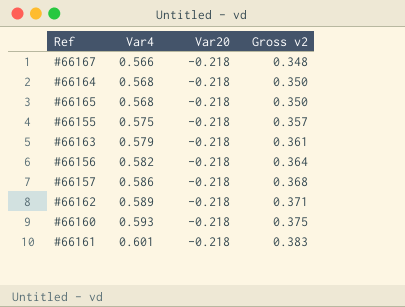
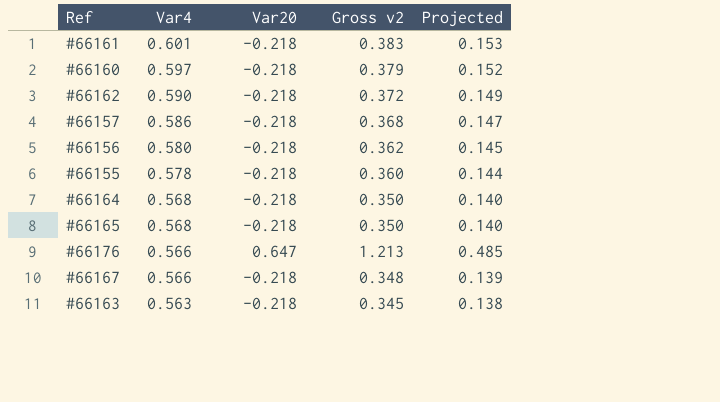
row order: Var4 ascending -> Var4 descending
column Projected | formula: none -> [Gross v2] * 0.4
#66160 | Var4: 0.593 -> 0.597
#66160 | Gross v2: 0.375 -> 0.379
#66162 | Var4: 0.589 -> 0.590
#66162 | Gross v2: 0.371 -> 0.372
#66156 | Var4: 0.582 -> 0.580
#66156 | Gross v2: 0.364 -> 0.362
#66155 | Var4: 0.575 -> 0.578
#66155 | Gross v2: 0.357 -> 0.360
row #66176: none -> 0.566 | 0.647 | 1.213 | 0.485
#66163 | Var4: 0.579 -> 0.563
#66163 | Gross v2: 0.361 -> 0.345

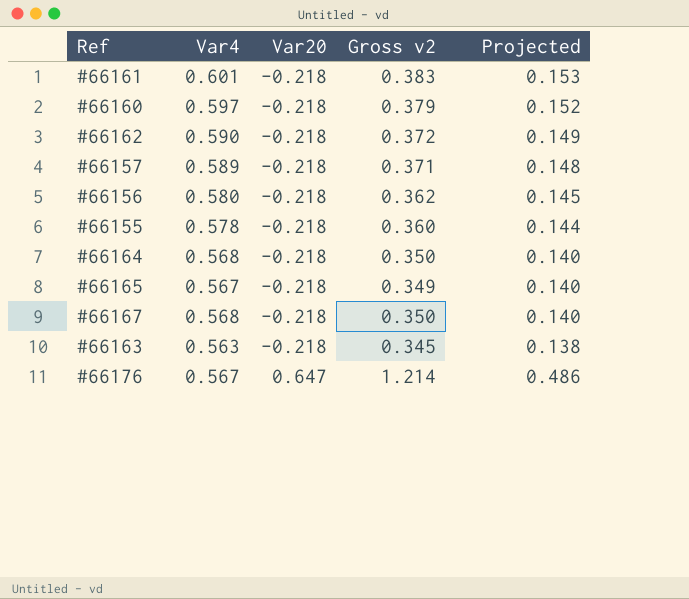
row order: Var4 descending -> Var20 ascending
#66157 | Var4: 0.586 -> 0.589
#66157 | Gross v2: 0.368 -> 0.371
#66157 | Projected: 0.147 -> 0.148
#66165 | Var4: 0.568 -> 0.567
#66165 | Gross v2: 0.350 -> 0.349
#66167 | Var4: 0.566 -> 0.568
#66167 | Gross v2: 0.348 -> 0.350
#66167 | Projected: 0.139 -> 0.140
#66176 | Var4: 0.566 -> 0.567
#66176 | Gross v2: 1.213 -> 1.214
#66176 | Projected: 0.485 -> 0.486

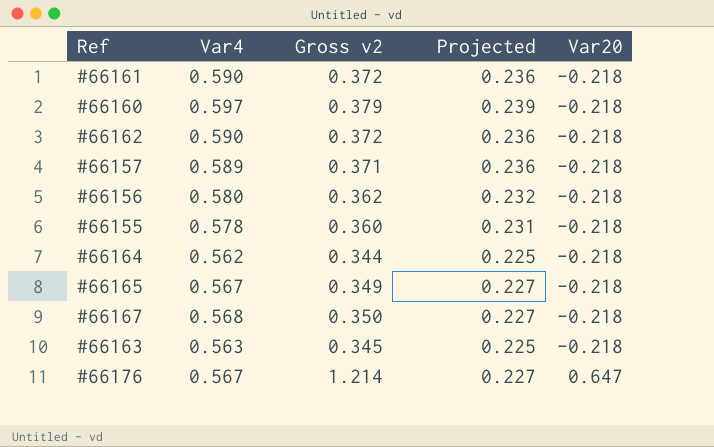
column Projected | formula: [Gross v2] * 0.4 -> [Var4] * 0.4
column Var20 | position: 3 -> 5
#66161 | Var4: 0.601 -> 0.590
#66161 | Gross v2: 0.383 -> 0.372
#66164 | Var4: 0.568 -> 0.562
#66164 | Gross v2: 0.350 -> 0.344

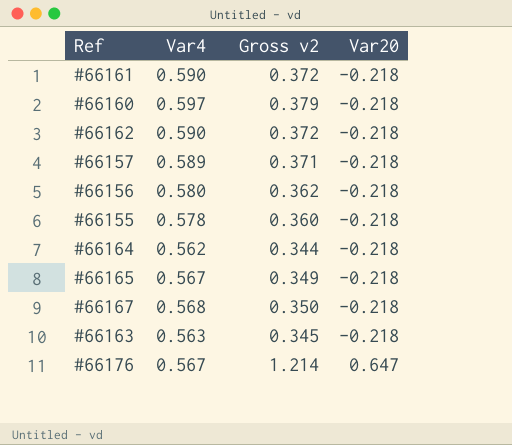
column Projected | formula: [Var4] * 0.4 -> none

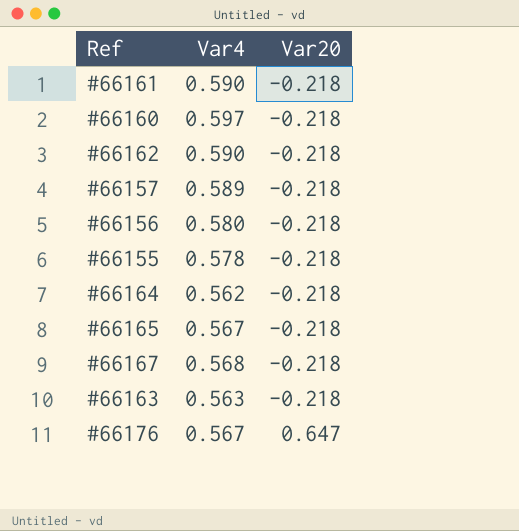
column Gross v2 | formula: [Var4] + [Var20] -> none

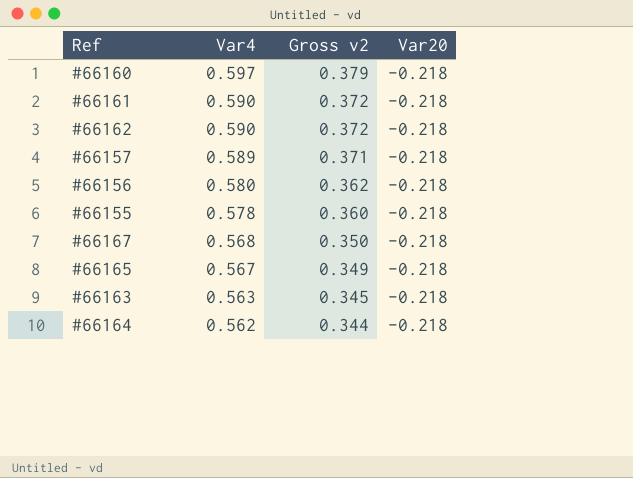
row order: Var20 ascending -> Var4 descending
column Gross v2 | formula: none -> [Var4] + [Var20]
row #66176: 0.567 | 0.647 -> none

